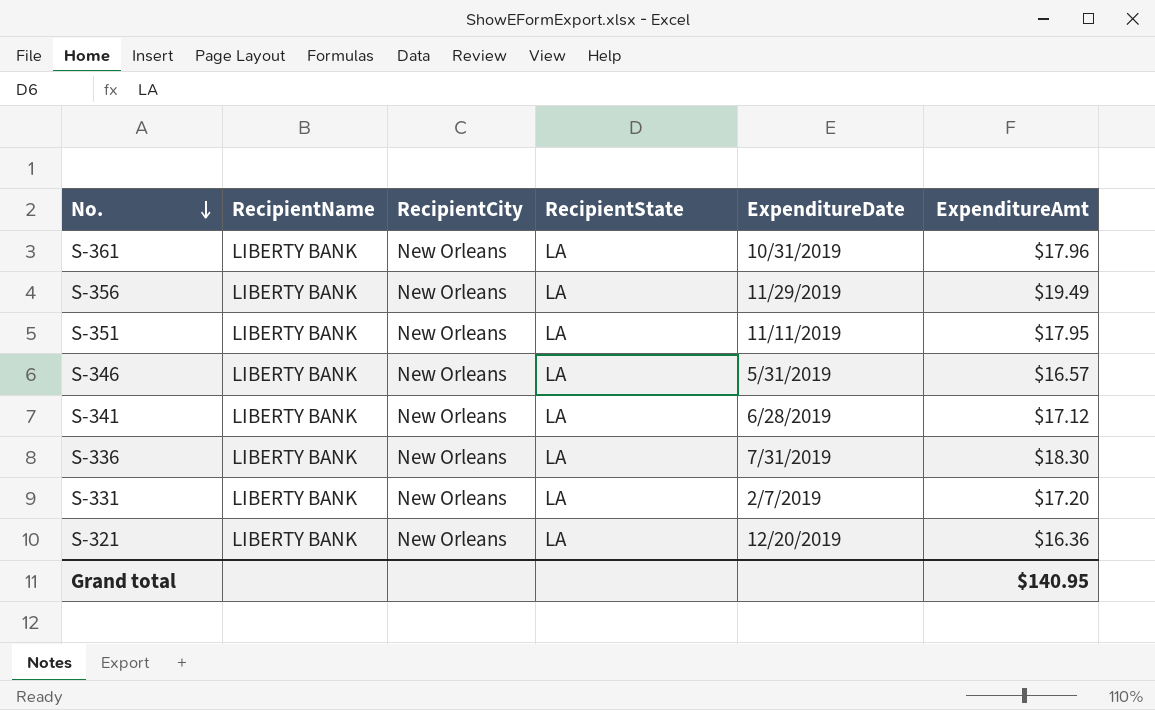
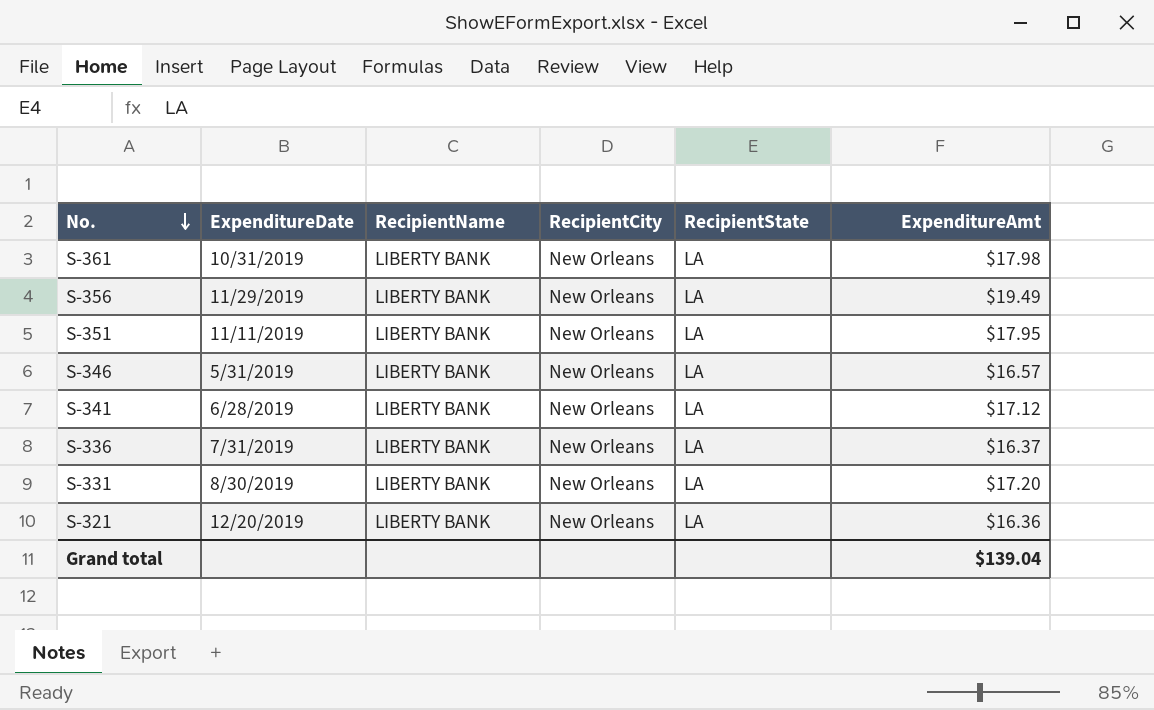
column ExpenditureDate | position: 5 -> 2
S-361 | ExpenditureAmt: $17.96 -> $17.98
S-336 | ExpenditureAmt: $18.30 -> $16.37
S-331 | ExpenditureDate: 2/7/2019 -> 8/30/2019
Grand total | ExpenditureAmt: $140.95 -> $139.04

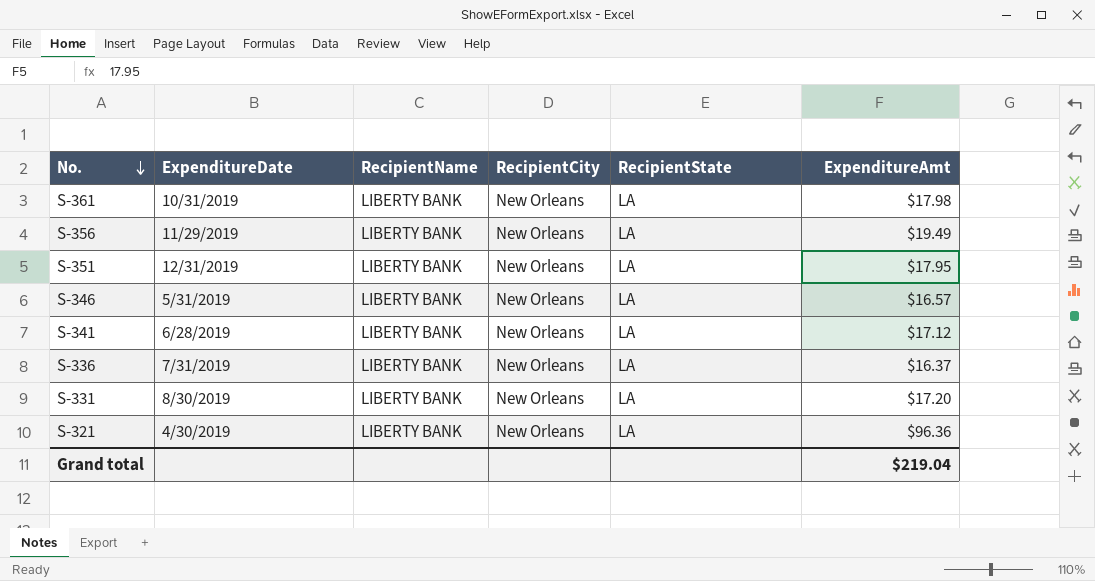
S-351 | ExpenditureDate: 11/11/2019 -> 12/31/2019
S-321 | ExpenditureDate: 12/20/2019 -> 4/30/2019
S-321 | ExpenditureAmt: $16.36 -> $96.36
Grand total | ExpenditureAmt: $139.04 -> $219.04

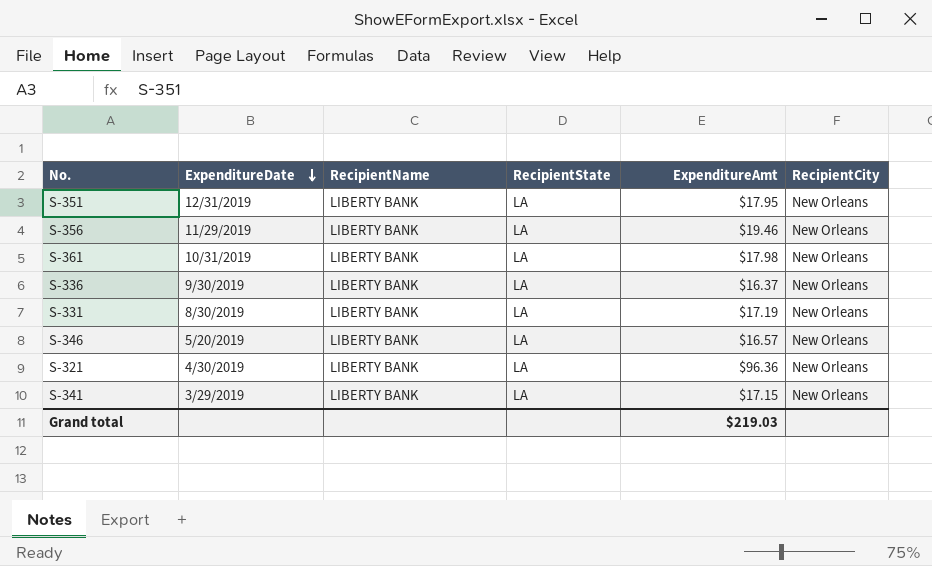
row order: No. descending -> ExpenditureDate descending
column RecipientCity | position: 4 -> 6
S-356 | ExpenditureAmt: $19.49 -> $19.46
S-336 | ExpenditureDate: 7/31/2019 -> 9/30/2019
S-331 | ExpenditureAmt: $17.20 -> $17.19
S-346 | ExpenditureDate: 5/31/2019 -> 5/20/2019
S-341 | ExpenditureDate: 6/28/2019 -> 3/29/2019
S-341 | ExpenditureAmt: $17.12 -> $17.15
Grand total | ExpenditureAmt: $219.04 -> $219.03

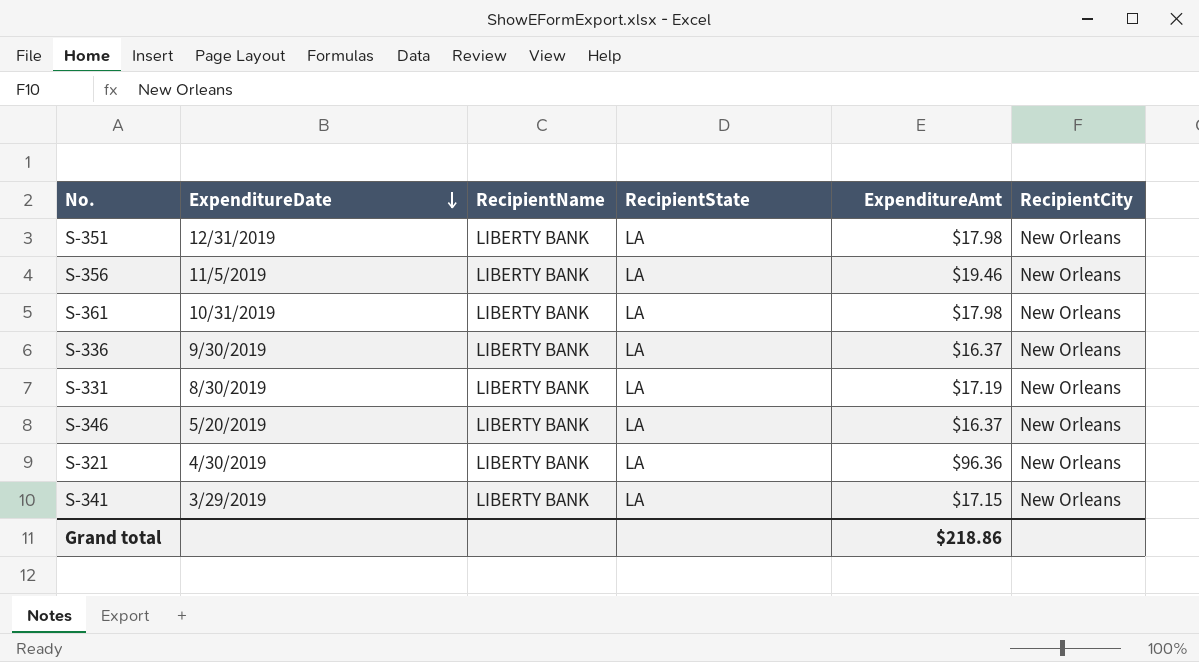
S-351 | ExpenditureAmt: $17.95 -> $17.98
S-356 | ExpenditureDate: 11/29/2019 -> 11/5/2019
S-346 | ExpenditureAmt: $16.57 -> $16.37
Grand total | ExpenditureAmt: $219.03 -> $218.86

